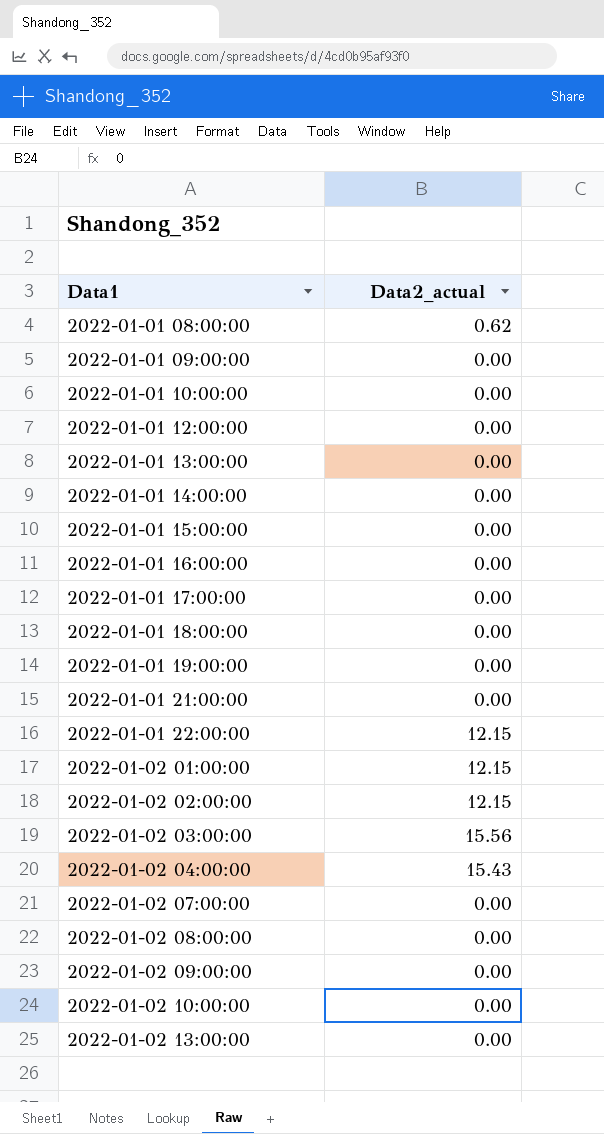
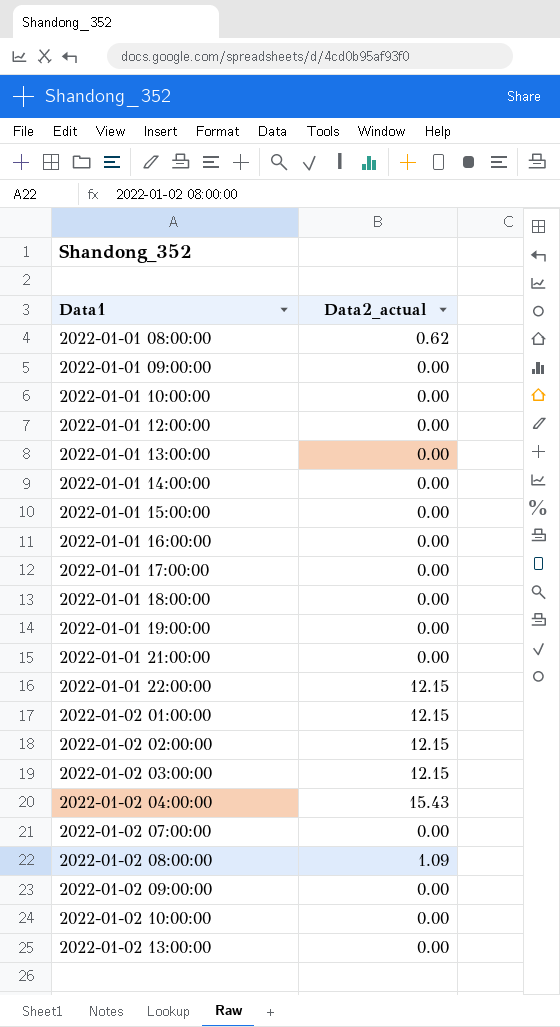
2022-01-02 03:00:00 | Data2_actual: 15.56 -> 12.15
2022-01-02 08:00:00 | Data2_actual: 0.00 -> 1.09

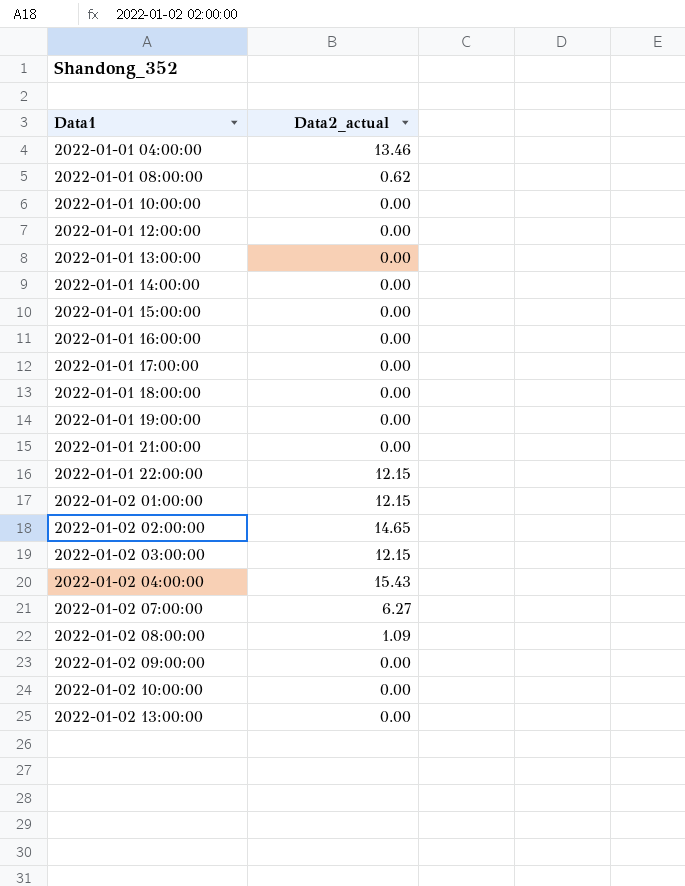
row 2022-01-01 09:00:00: 0.00 -> none
row 2022-01-01 04:00:00: none -> 13.46
2022-01-02 02:00:00 | Data2_actual: 12.15 -> 14.65
2022-01-02 07:00:00 | Data2_actual: 0.00 -> 6.27

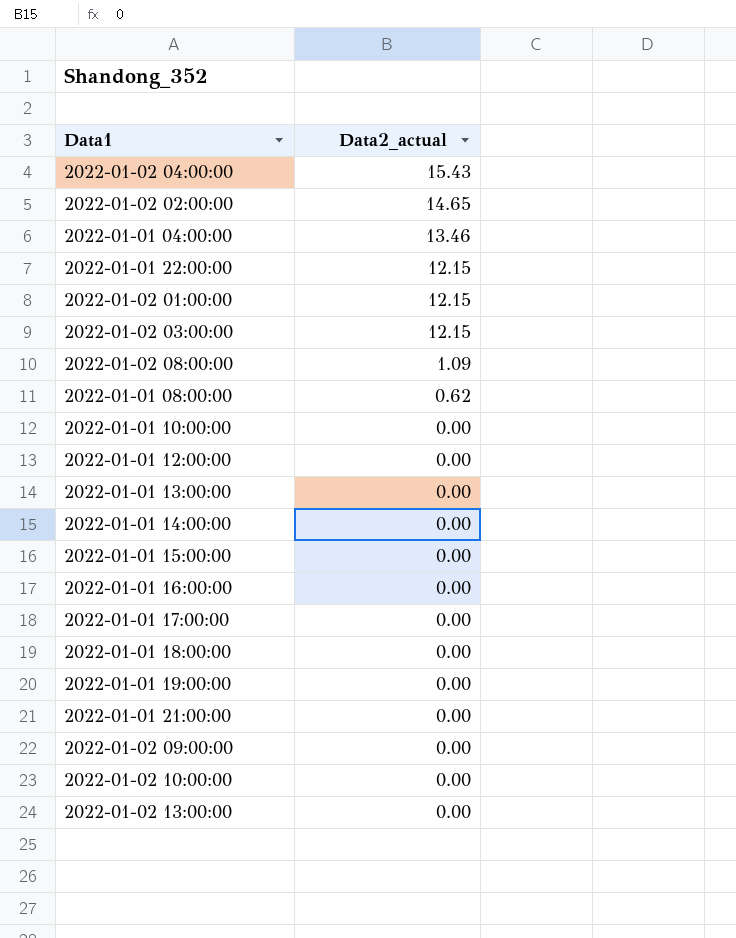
row order: Data1 ascending -> Data2_actual descending
row 2022-01-02 07:00:00: 6.27 -> none

